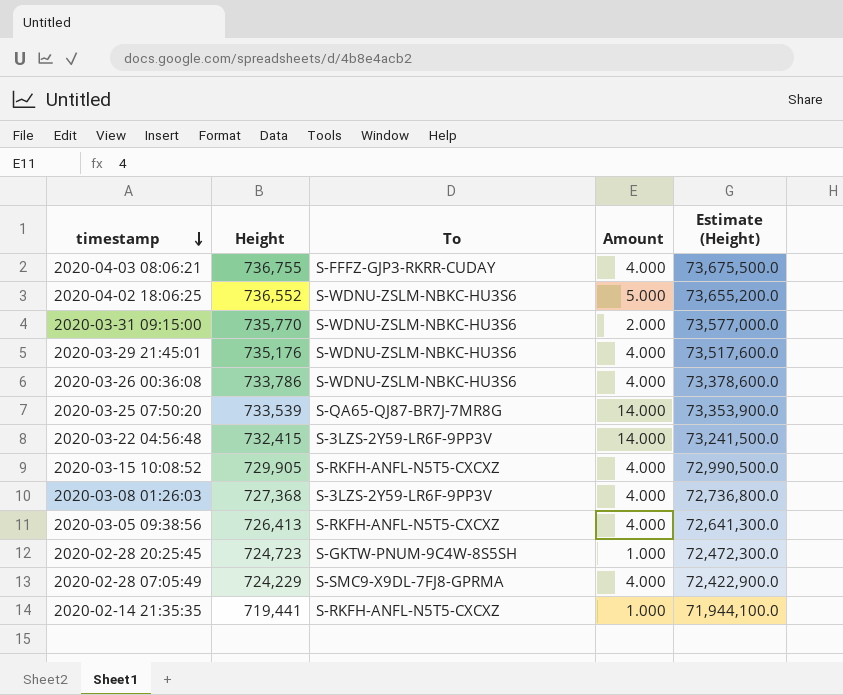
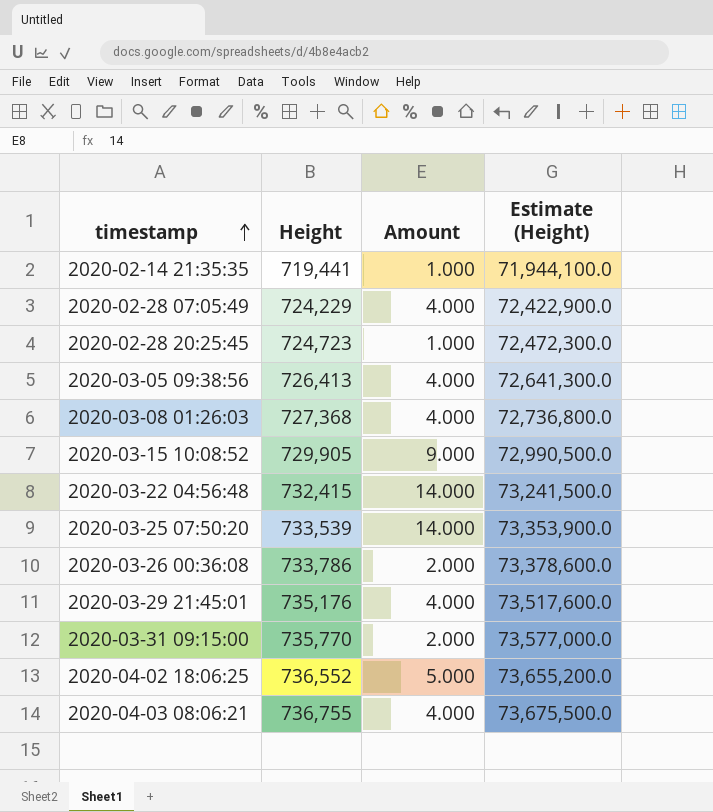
row order: timestamp descending -> timestamp ascending
column To | position: 3 -> none
2020-03-15 10:08:52 | Amount: 4.000 -> 9.000
2020-03-26 00:36:08 | Amount: 4.000 -> 2.000

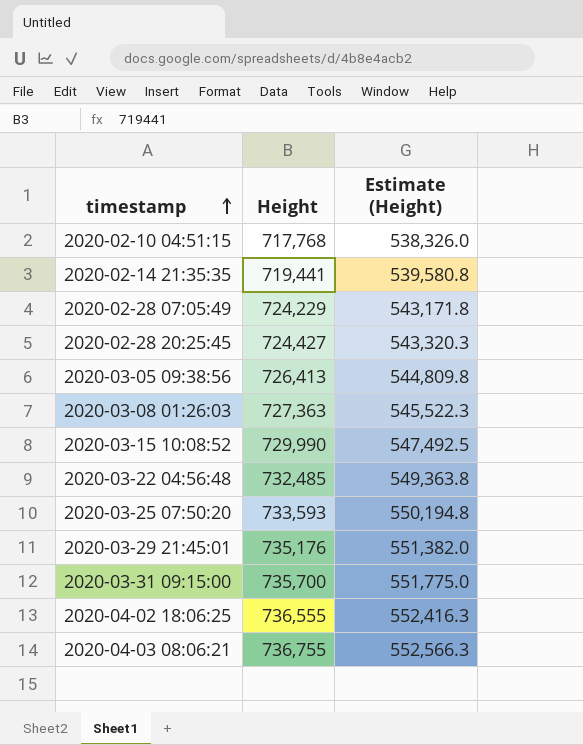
column Amount | position: 3 -> none
column Estimate (Height) | formula: [Height] * 100 -> [Height] * 0.75
row 2020-03-26 00:36:08: 733,786 | 2.000 | 73,378,600.0 -> none
row 2020-02-10 04:51:15: none -> 717,768 | 538,326.0
2020-02-28 20:25:45 | Height: 724,723 -> 724,427
2020-03-08 01:26:03 | Height: 727,368 -> 727,363
2020-03-15 10:08:52 | Height: 729,905 -> 729,990
2020-03-22 04:56:48 | Height: 732,415 -> 732,485
2020-03-25 07:50:20 | Height: 733,539 -> 733,593
2020-03-31 09:15:00 | Height: 735,770 -> 735,700
2020-04-02 18:06:25 | Height: 736,552 -> 736,555

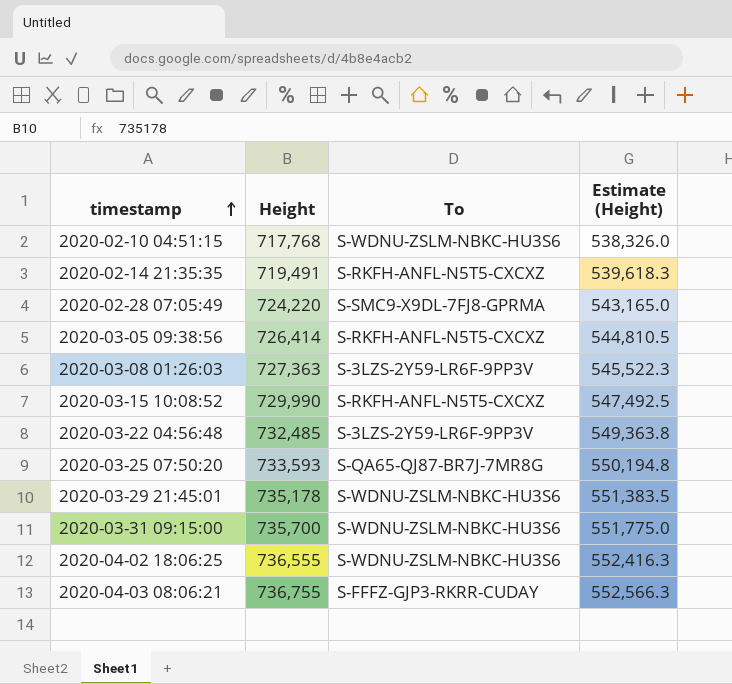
column To | position: none -> 3
row 2020-02-28 20:25:45: 724,427 | 543,320.3 -> none
2020-02-14 21:35:35 | Height: 719,441 -> 719,491
2020-02-14 21:35:35 | Estimate (Height): 539,580.8 -> 539,618.3
2020-02-28 07:05:49 | Height: 724,229 -> 724,220
2020-02-28 07:05:49 | Estimate (Height): 543,171.8 -> 543,165.0
2020-03-05 09:38:56 | Height: 726,413 -> 726,414
2020-03-05 09:38:56 | Estimate (Height): 544,809.8 -> 544,810.5
2020-03-29 21:45:01 | Height: 735,176 -> 735,178
2020-03-29 21:45:01 | Estimate (Height): 551,382.0 -> 551,383.5

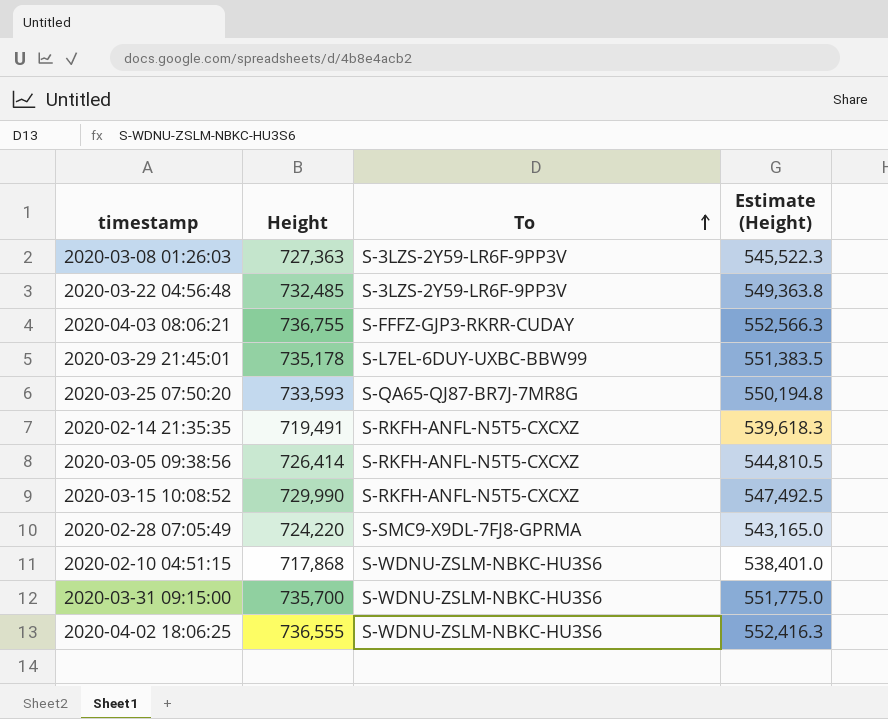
row order: timestamp ascending -> To ascending
2020-03-29 21:45:01 | To: S-WDNU-ZSLM-NBKC-HU3S6 -> S-L7EL-6DUY-UXBC-BBW99
2020-02-10 04:51:15 | Height: 717,768 -> 717,868
2020-02-10 04:51:15 | Estimate (Height): 538,326.0 -> 538,401.0

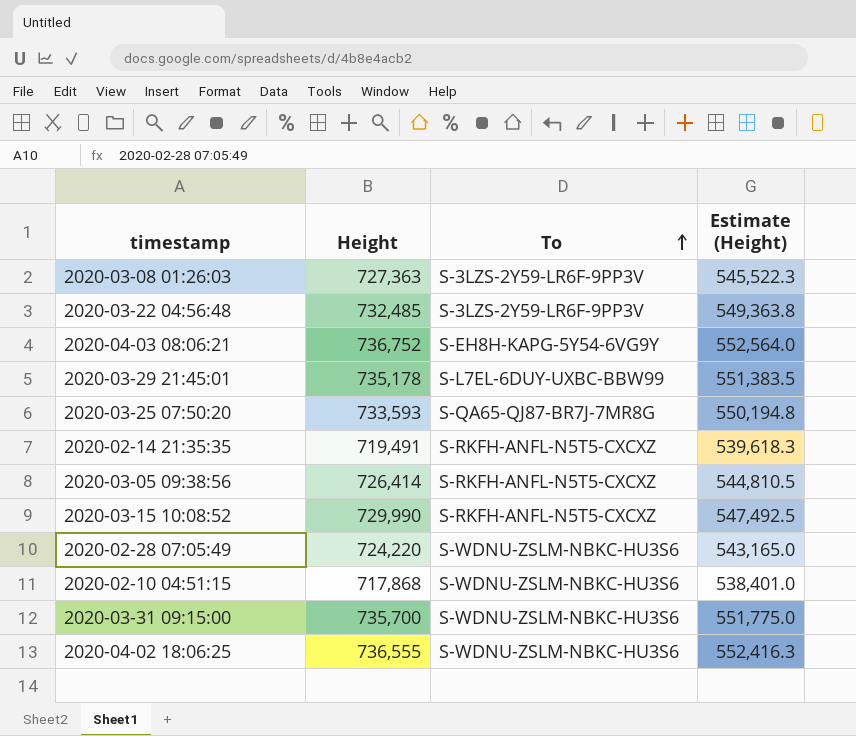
2020-04-03 08:06:21 | Height: 736,755 -> 736,752
2020-04-03 08:06:21 | To: S-FFFZ-GJP3-RKRR-CUDAY -> S-EH8H-KAPG-5Y54-6VG9Y
2020-04-03 08:06:21 | Estimate (Height): 552,566.3 -> 552,564.0
2020-02-28 07:05:49 | To: S-SMC9-X9DL-7FJ8-GPRMA -> S-WDNU-ZSLM-NBKC-HU3S6

